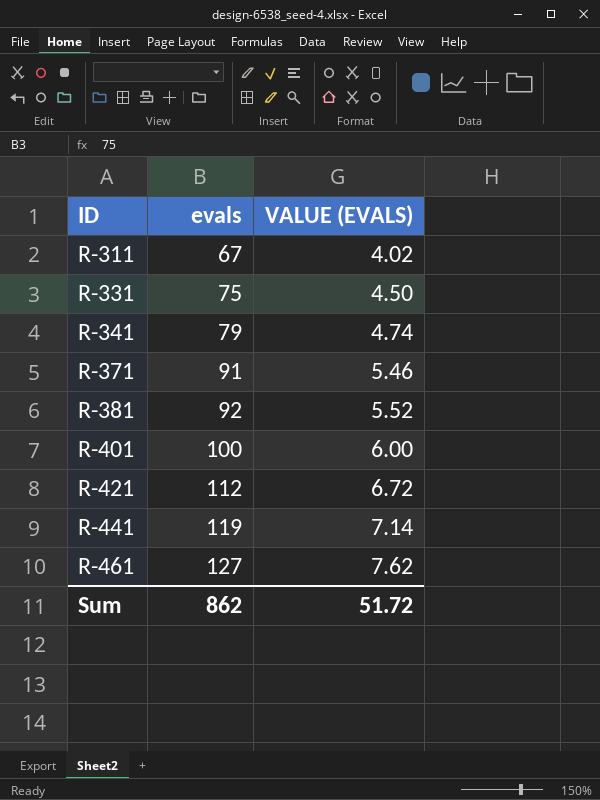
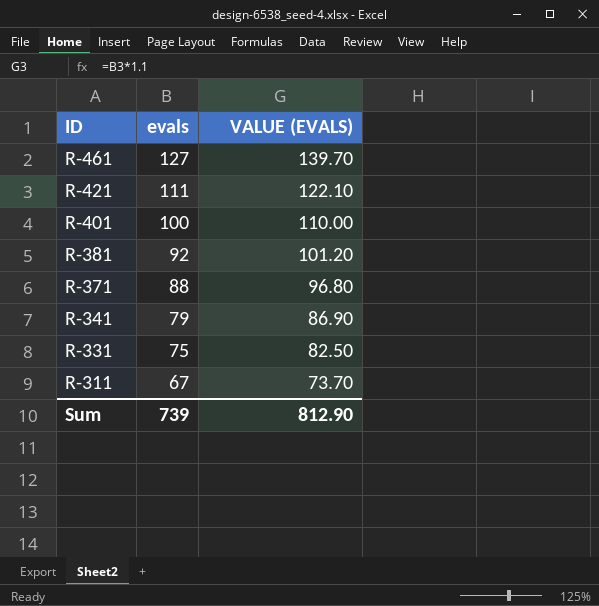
row order: ID ascending -> ID descending
column VALUE (EVALS) | formula: [evals] * 0.06 -> [evals] * 1.1
row R-441: 119 | 7.14 -> none
R-421 | evals: 112 -> 111
R-371 | evals: 91 -> 88
Sum | evals: 862 -> 739
Sum | VALUE (EVALS): 51.72 -> 812.90

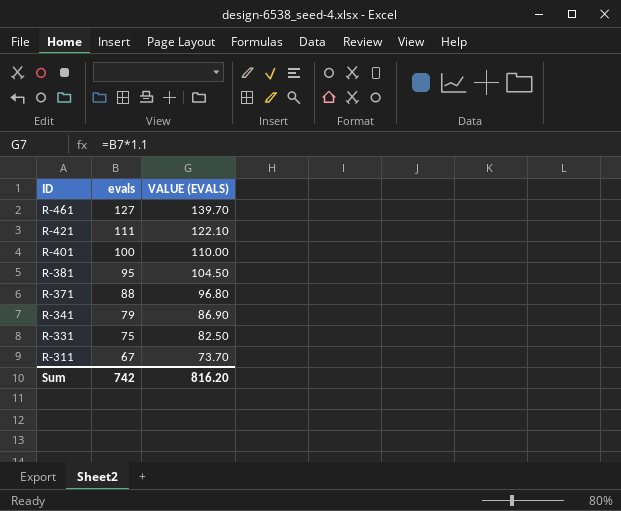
R-381 | evals: 92 -> 95
R-381 | VALUE (EVALS): 101.20 -> 104.50
Sum | evals: 739 -> 742
Sum | VALUE (EVALS): 812.90 -> 816.20

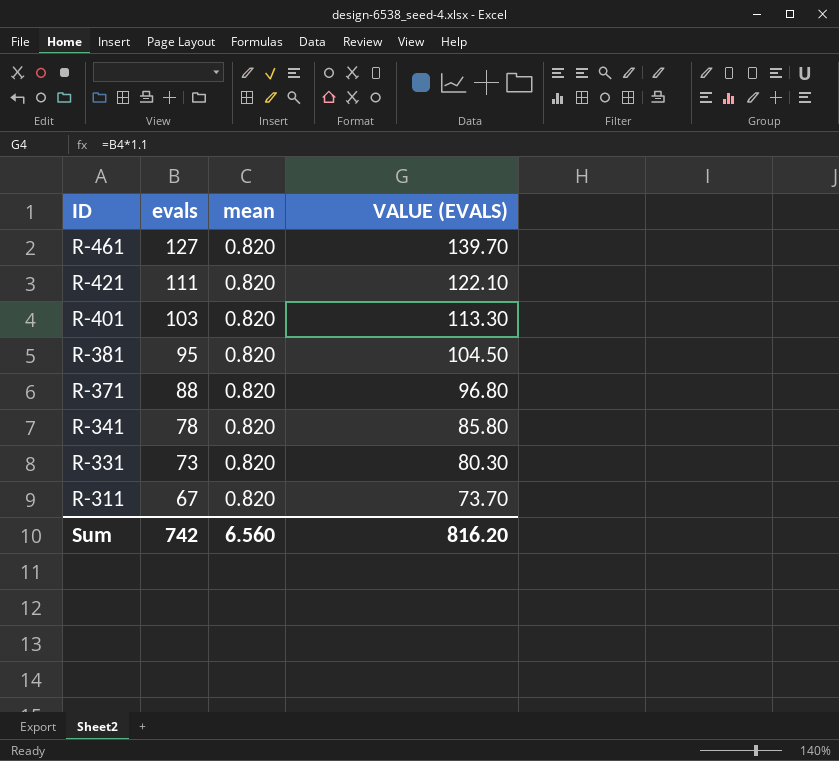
column mean | position: none -> 3
R-401 | evals: 100 -> 103
R-401 | VALUE (EVALS): 110.00 -> 113.30
R-341 | evals: 79 -> 78
R-341 | VALUE (EVALS): 86.90 -> 85.80
R-331 | evals: 75 -> 73
R-331 | VALUE (EVALS): 82.50 -> 80.30

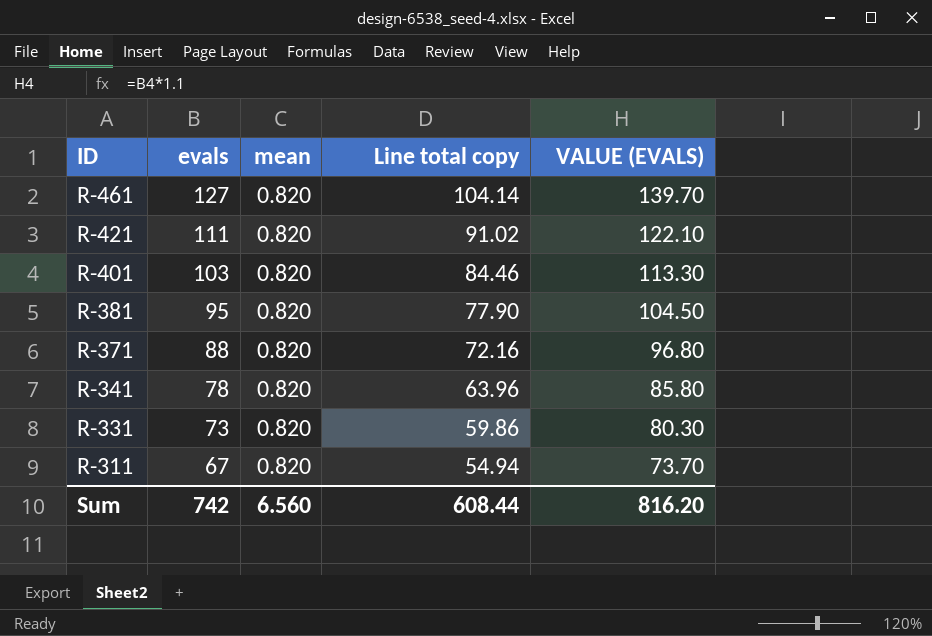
column Line total copy | formula: none -> [evals] * [mean]

